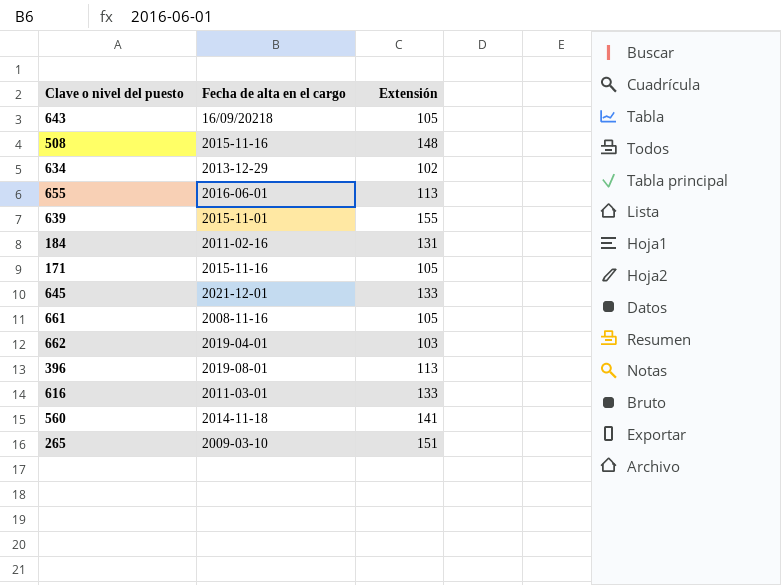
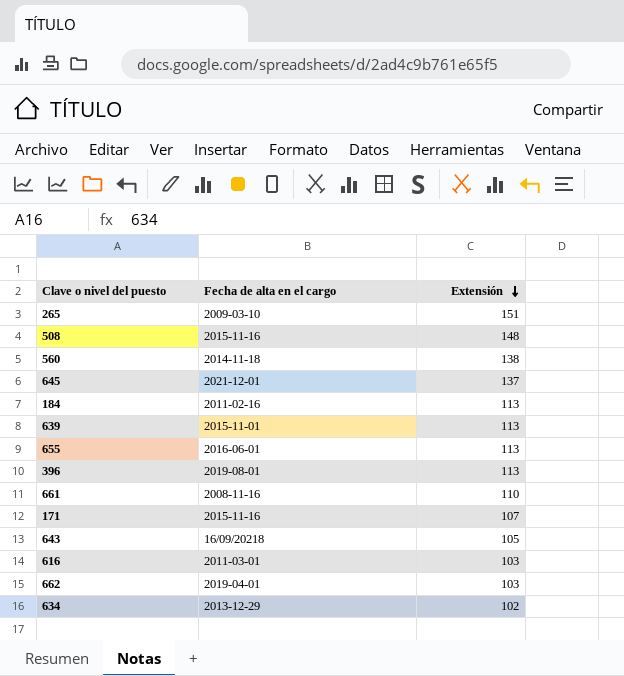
row order: none -> Extensión descending
560 | Extensión: 141 -> 138
645 | Extensión: 133 -> 137
184 | Extensión: 131 -> 113
639 | Extensión: 155 -> 113
661 | Extensión: 105 -> 110
171 | Extensión: 105 -> 107
616 | Extensión: 133 -> 103

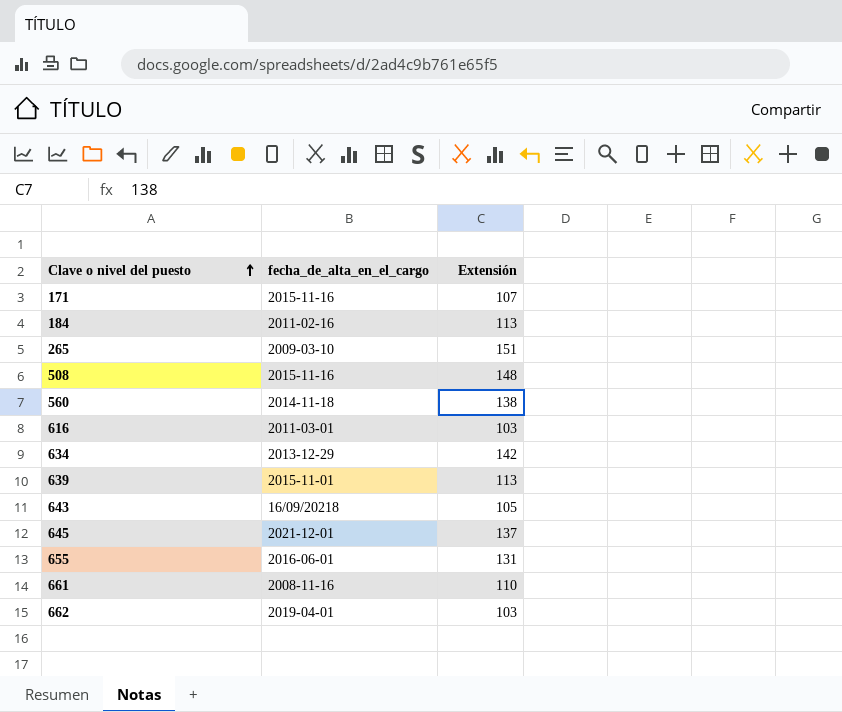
row order: Extensión descending -> Clave o nivel del puesto ascending
column name: Fecha de alta en el cargo -> fecha_de_alta_en_el_cargo
row 396: 2019-08-01 | 113 -> none
634 | Extensión: 102 -> 142
655 | Extensión: 113 -> 131

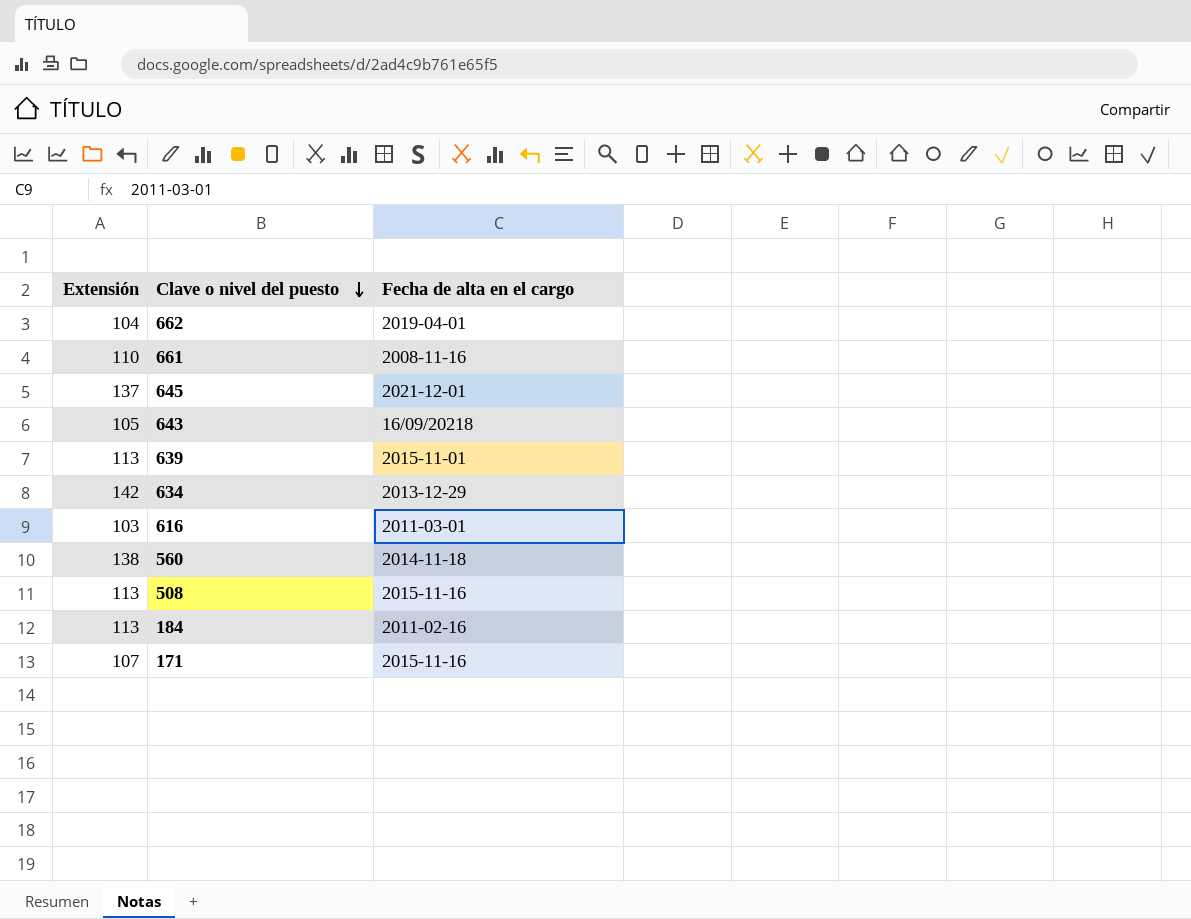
row order: Clave o nivel del puesto ascending -> Clave o nivel del puesto descending
column Extensión | position: 3 -> 1
column name: fecha_de_alta_en_el_cargo -> Fecha de alta en el cargo
row 265: 2009-03-10 | 151 -> none
row 655: 2016-06-01 | 131 -> none
662 | Extensión: 103 -> 104
508 | Extensión: 148 -> 113

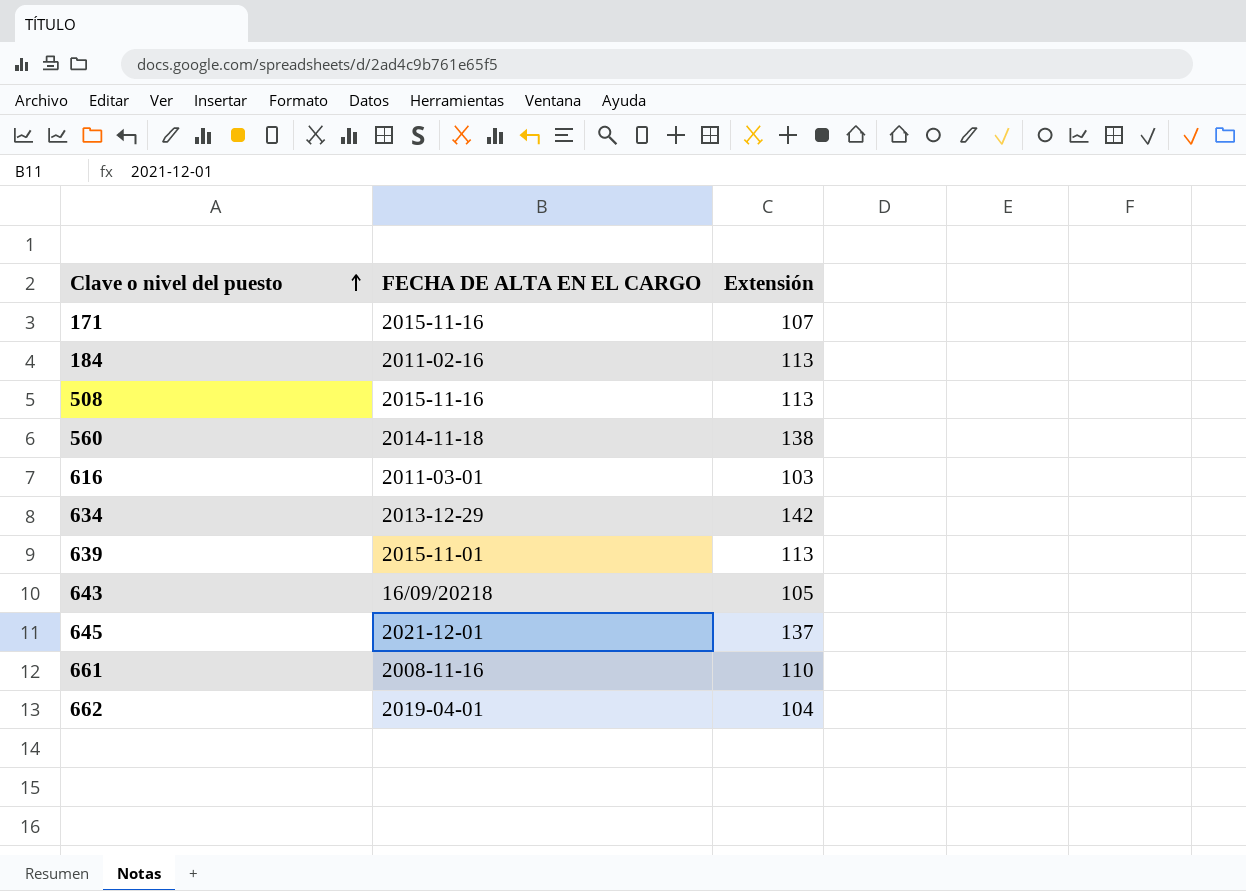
row order: Clave o nivel del puesto descending -> Clave o nivel del puesto ascending
column name: Fecha de alta en el cargo -> FECHA DE ALTA EN EL CARGO
column Extensión | position: 1 -> 3

